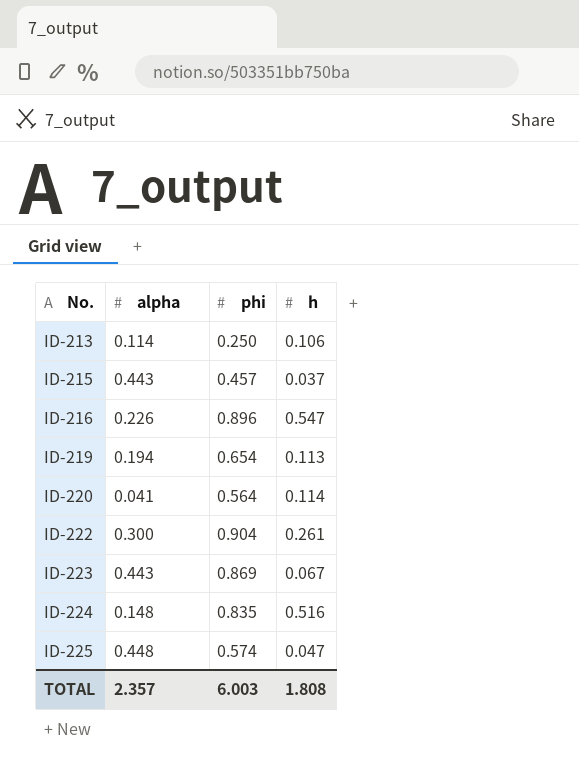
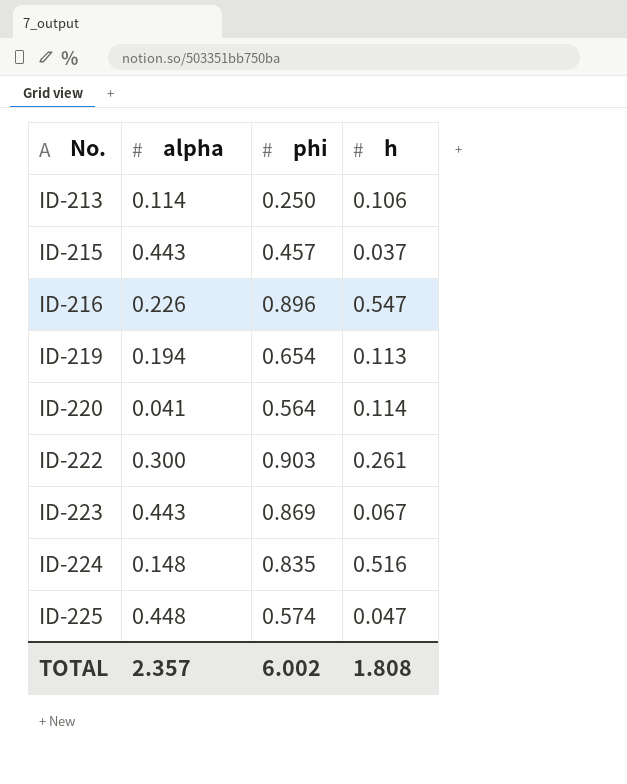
ID-222 | phi: 0.904 -> 0.903
TOTAL | phi: 6.003 -> 6.002

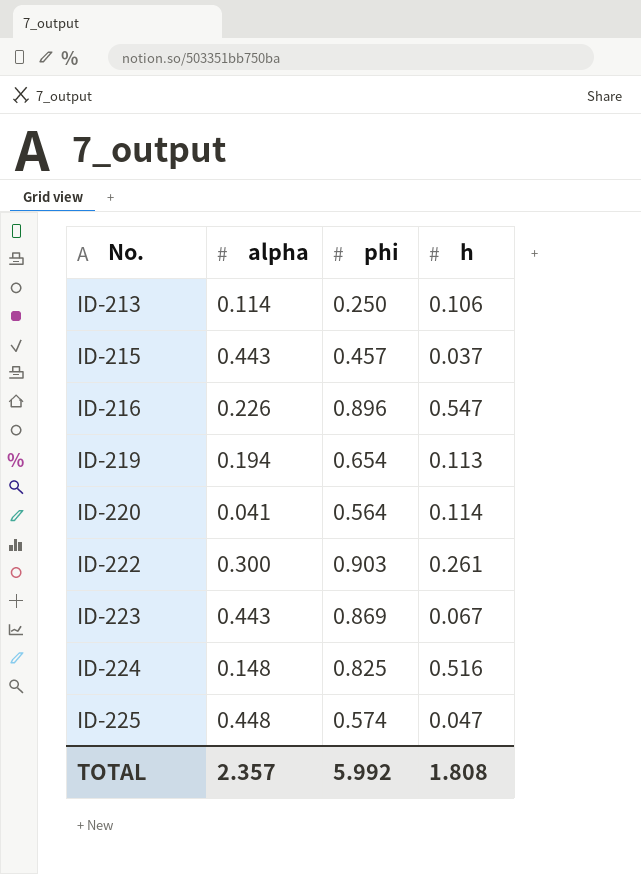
ID-224 | phi: 0.835 -> 0.825
TOTAL | phi: 6.002 -> 5.992

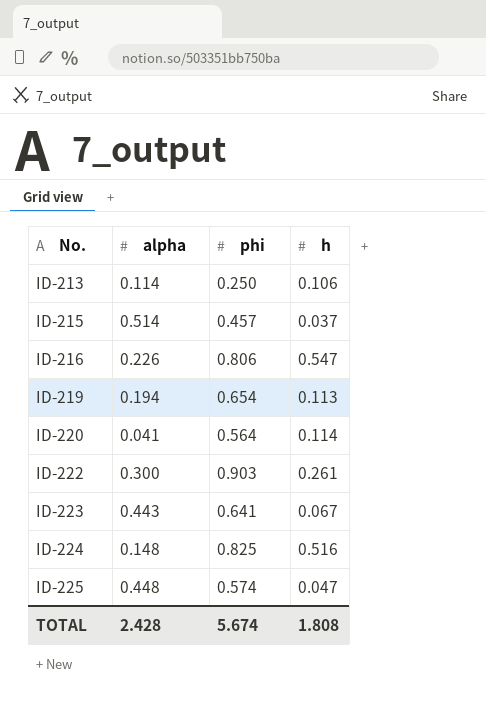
ID-215 | alpha: 0.443 -> 0.514
ID-216 | phi: 0.896 -> 0.806
ID-223 | phi: 0.869 -> 0.641
TOTAL | alpha: 2.357 -> 2.428
TOTAL | phi: 5.992 -> 5.674

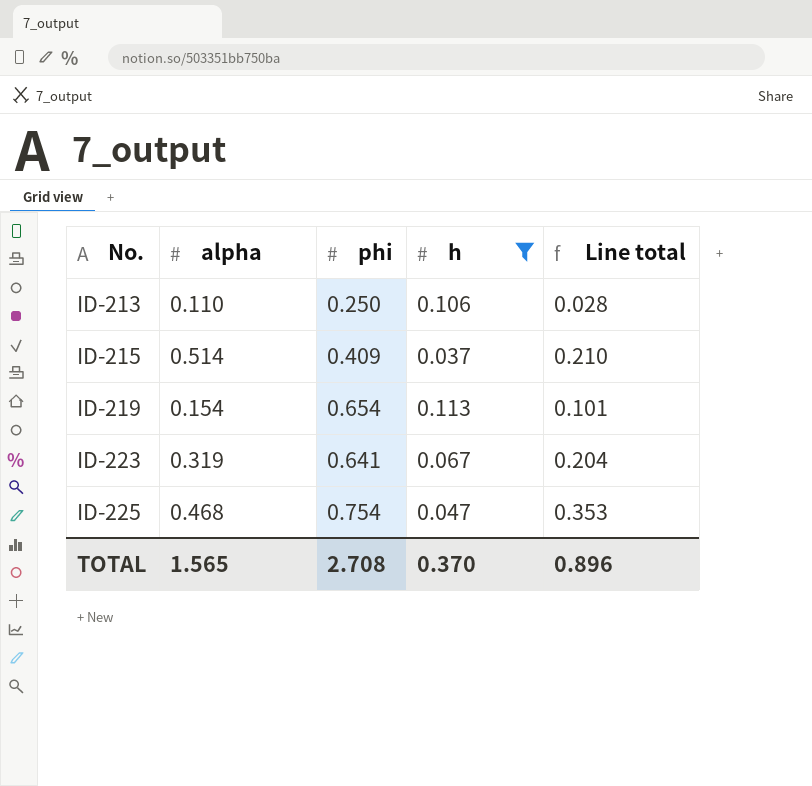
filter: none -> h <= 0.113
column Line total | formula: none -> [alpha] * [phi]
ID-213 | alpha: 0.114 -> 0.110
ID-215 | phi: 0.457 -> 0.409
ID-219 | alpha: 0.194 -> 0.154
ID-223 | alpha: 0.443 -> 0.319
ID-225 | alpha: 0.448 -> 0.468
ID-225 | phi: 0.574 -> 0.754
TOTAL | alpha: 2.428 -> 1.565
TOTAL | phi: 5.674 -> 2.708
TOTAL | h: 1.808 -> 0.370

